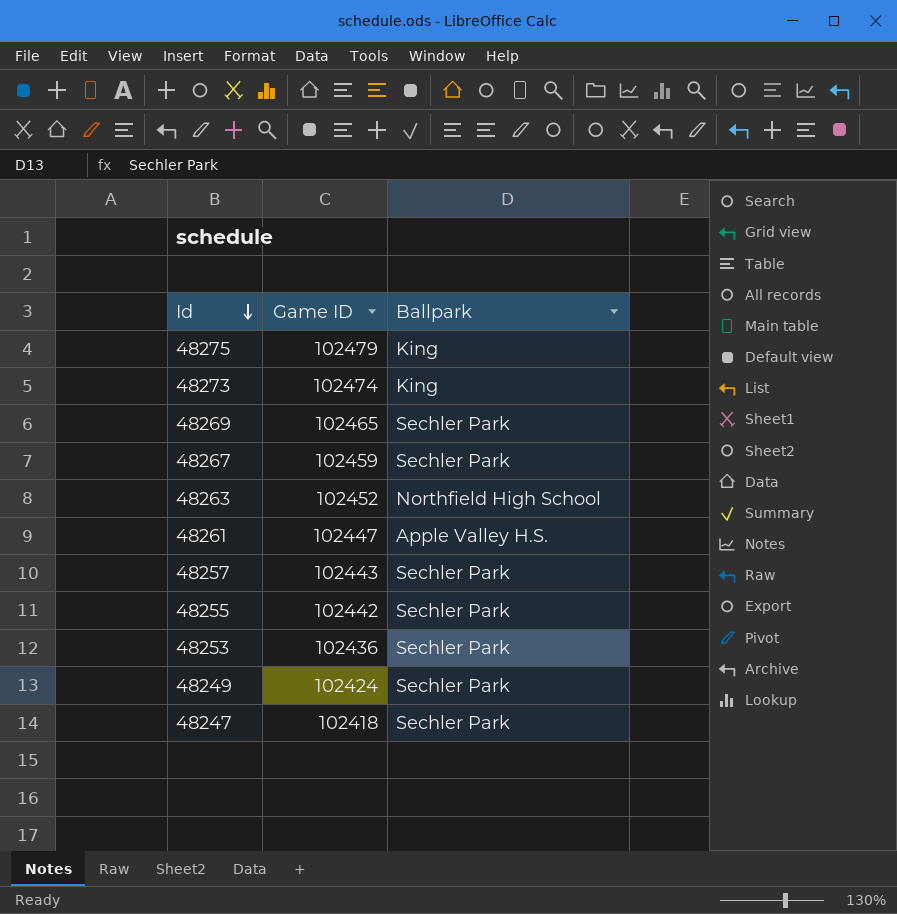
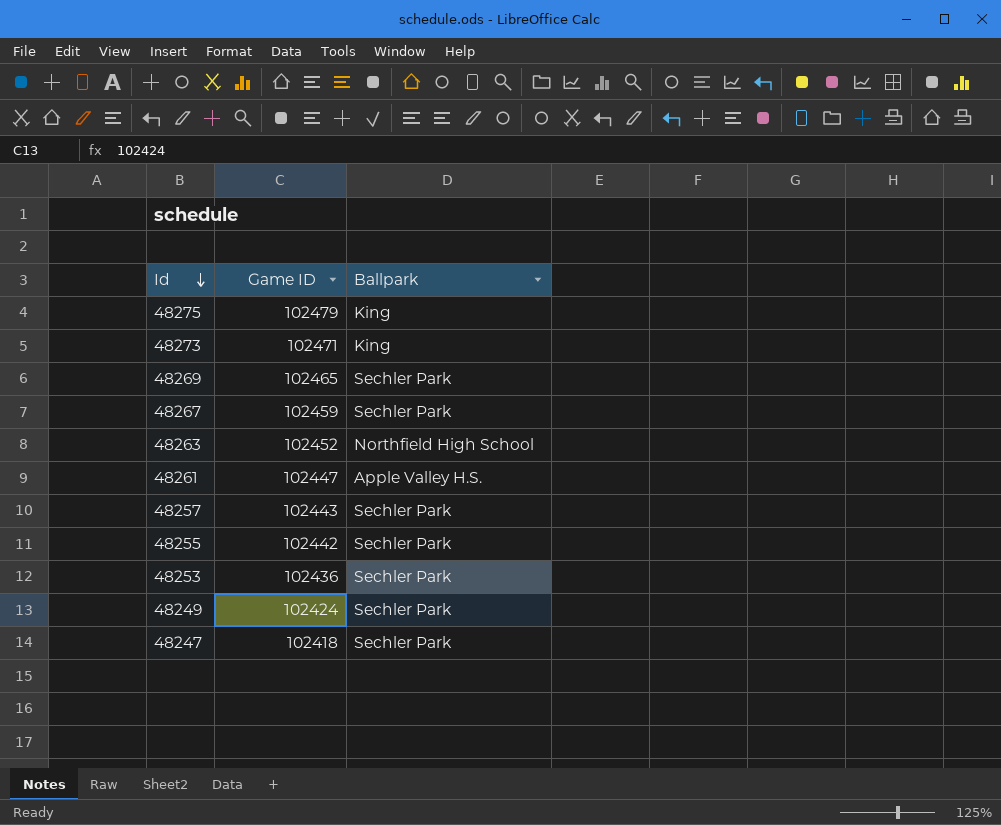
48273 | Game ID: 102474 -> 102471

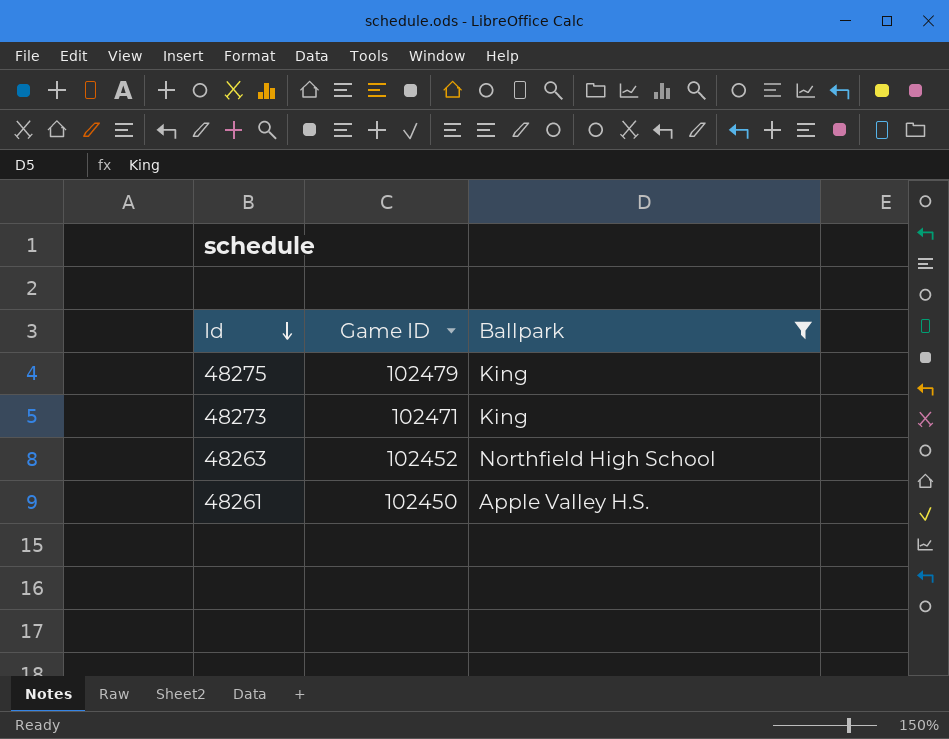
filter: none -> Ballpark != Sechler Park
48261 | Game ID: 102447 -> 102450

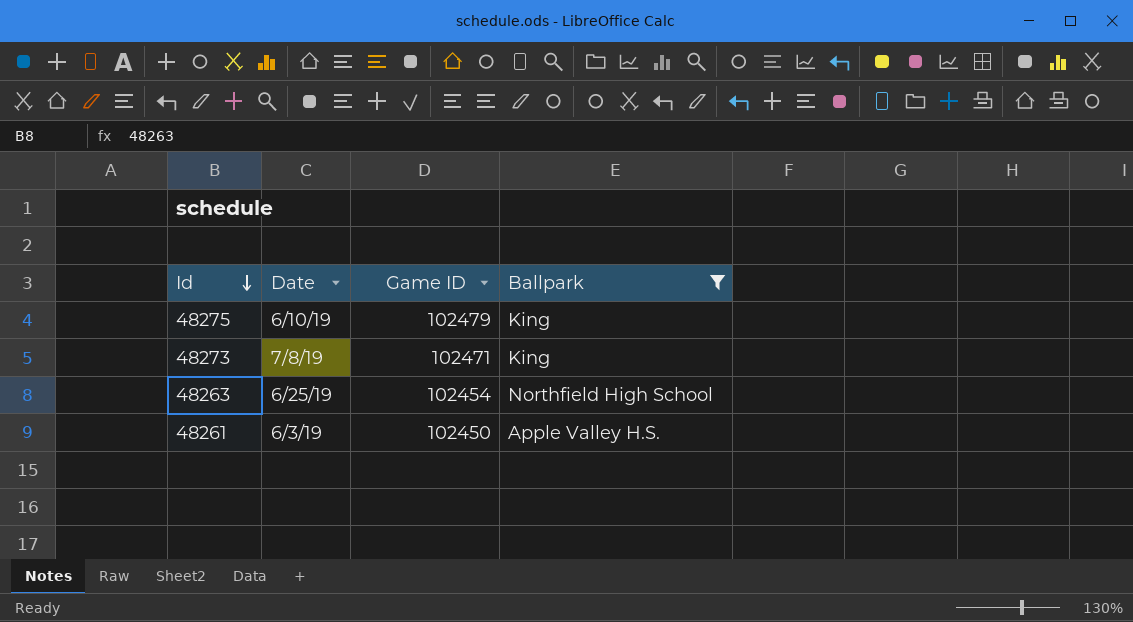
column Date | position: none -> 2
48263 | Game ID: 102452 -> 102454

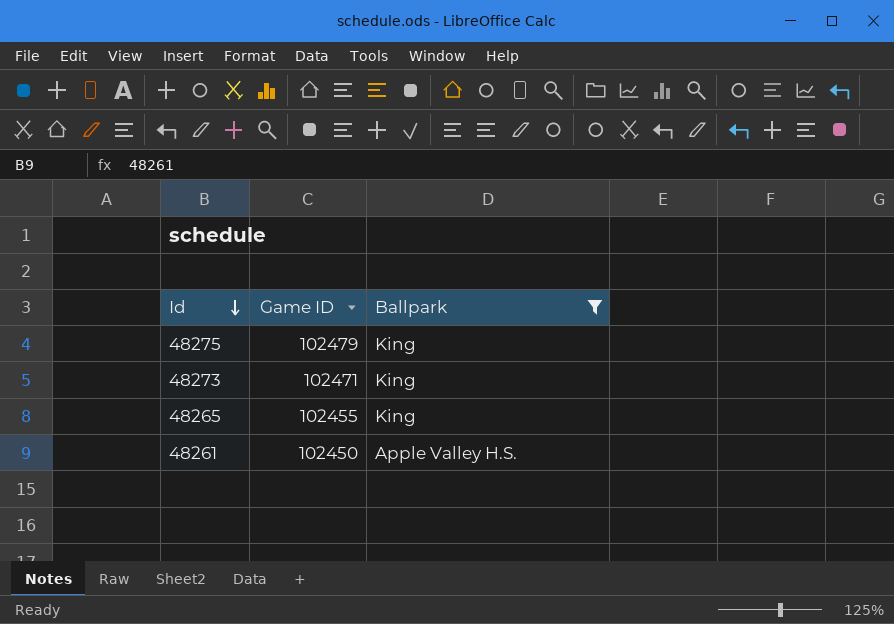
column Date | position: 2 -> none
row 48263: 6/25/19 | 102454 | Northfield High School -> none
row 48265: none -> 102455 | King

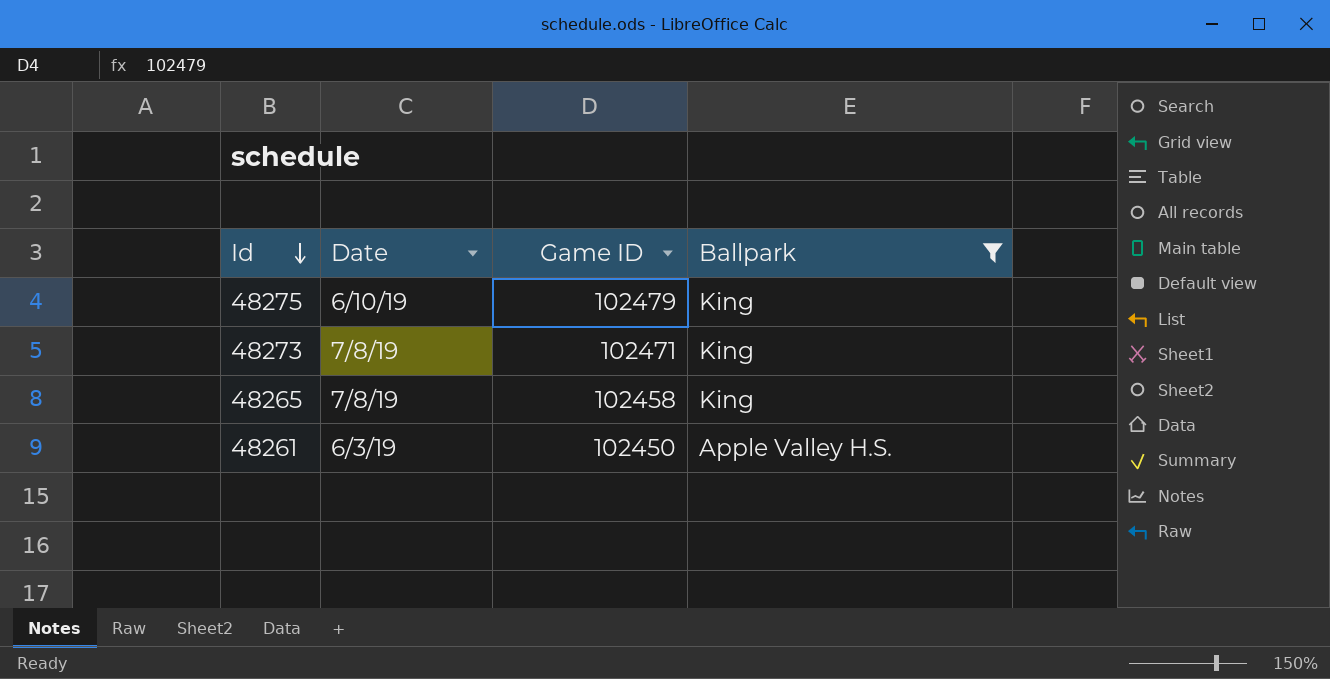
column Date | position: none -> 2
48265 | Game ID: 102455 -> 102458

